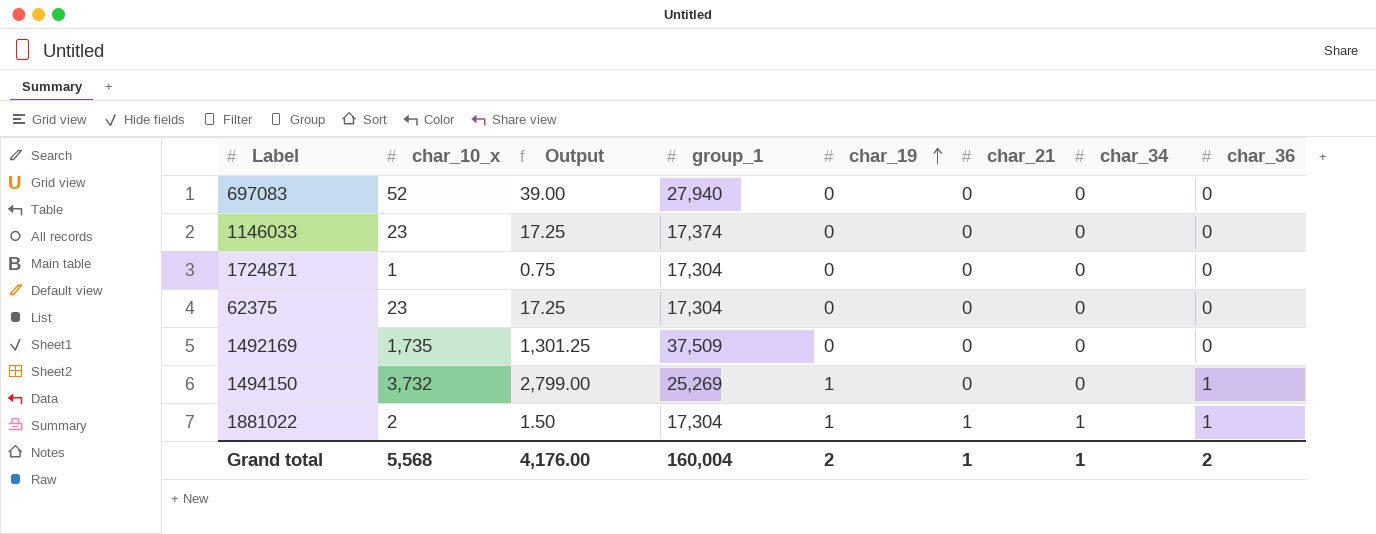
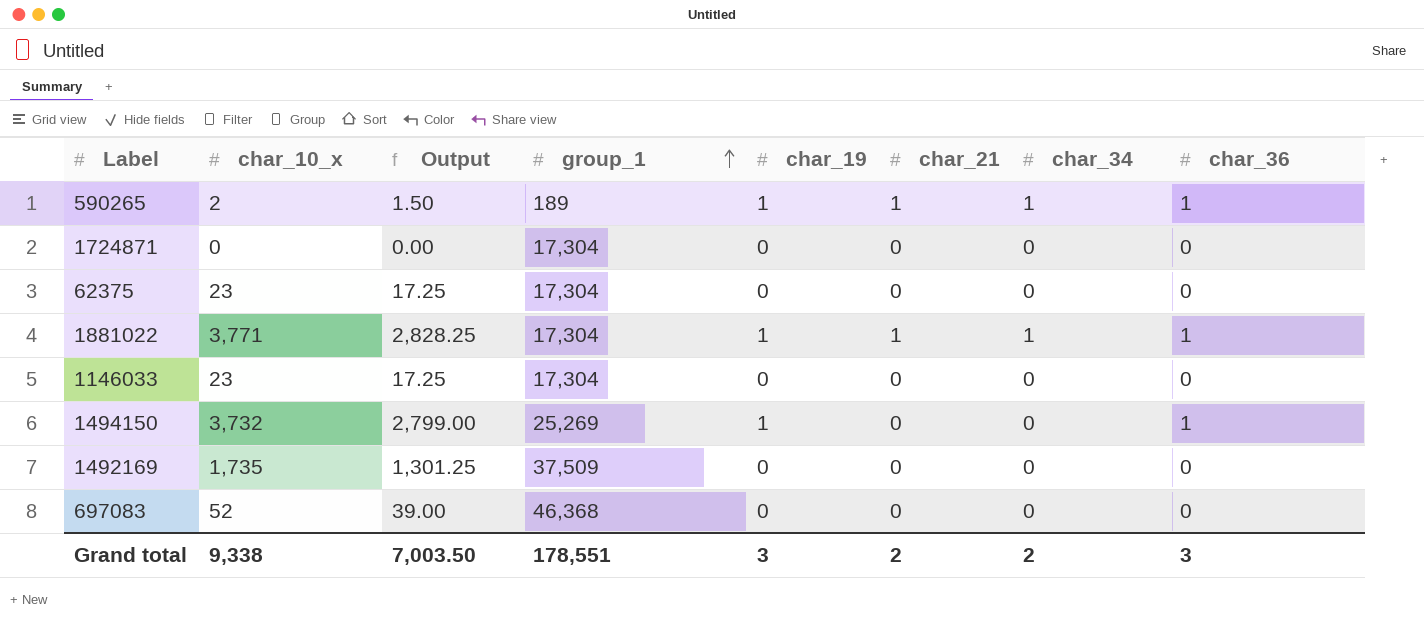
row order: char_19 ascending -> group_1 ascending
row 590265: none -> 2 | 1.50 | 189 | 1 | 1 | 1 | 1
1724871 | char_10_x: 1 -> 0
1724871 | Output: 0.75 -> 0.00
1881022 | char_10_x: 2 -> 3,771
1881022 | Output: 1.50 -> 2,828.25
1146033 | group_1: 17,374 -> 17,304
697083 | group_1: 27,940 -> 46,368
Grand total | char_10_x: 5,568 -> 9,338
Grand total | Output: 4,176.00 -> 7,003.50
Grand total | group_1: 160,004 -> 178,551
Grand total | char_19: 2 -> 3
Grand total | char_21: 1 -> 2
Grand total | char_34: 1 -> 2
Grand total | char_36: 2 -> 3

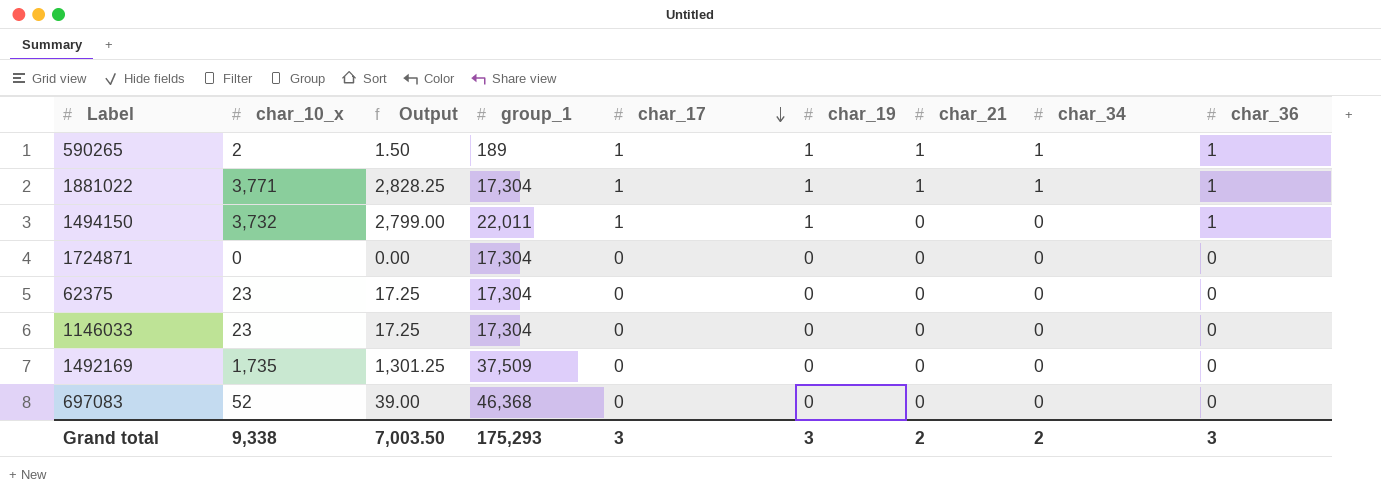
row order: group_1 ascending -> char_17 descending
column char_17 | position: none -> 5
1494150 | group_1: 25,269 -> 22,011
Grand total | group_1: 178,551 -> 175,293

